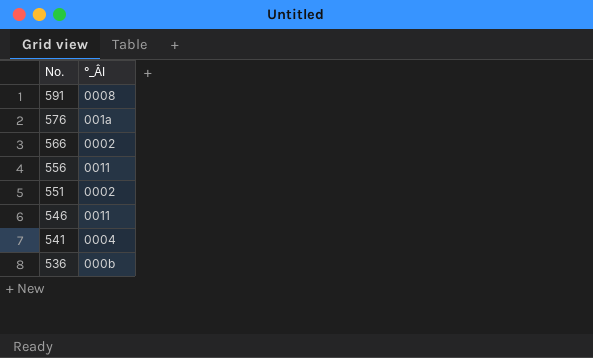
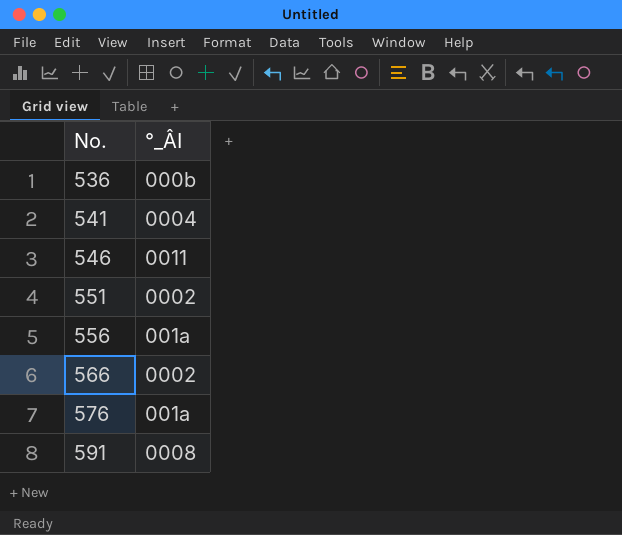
row order: No. descending -> No. ascending
556 | °_ÂI: 0011 -> 001a

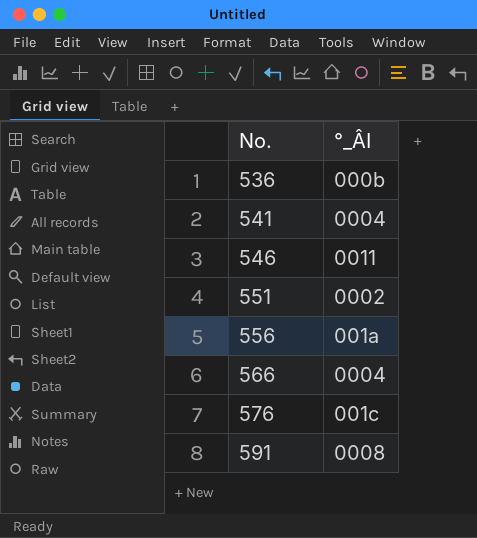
566 | °_ÂI: 0002 -> 0004
576 | °_ÂI: 001a -> 001c

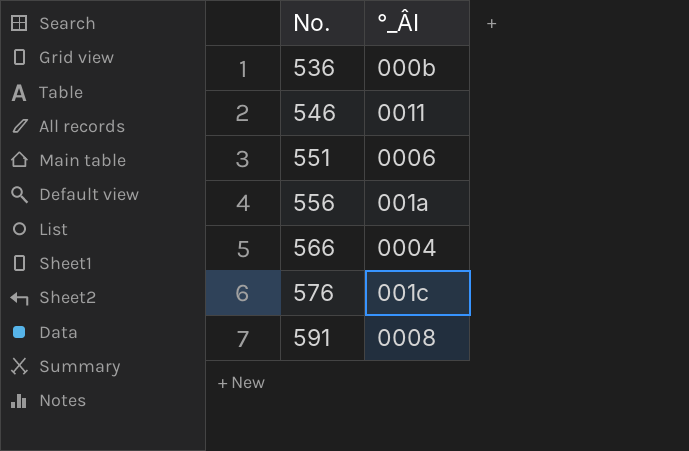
row 541: 0004 -> none
551 | °_ÂI: 0002 -> 0006

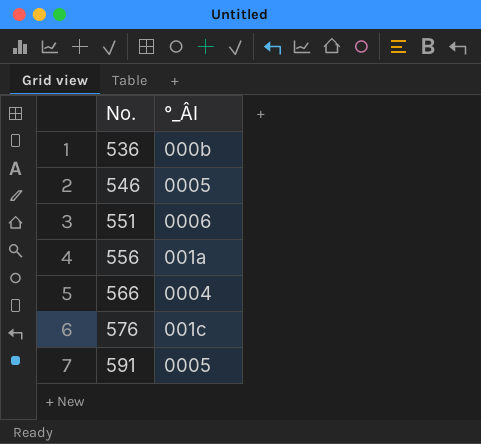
546 | °_ÂI: 0011 -> 0005
591 | °_ÂI: 0008 -> 0005

